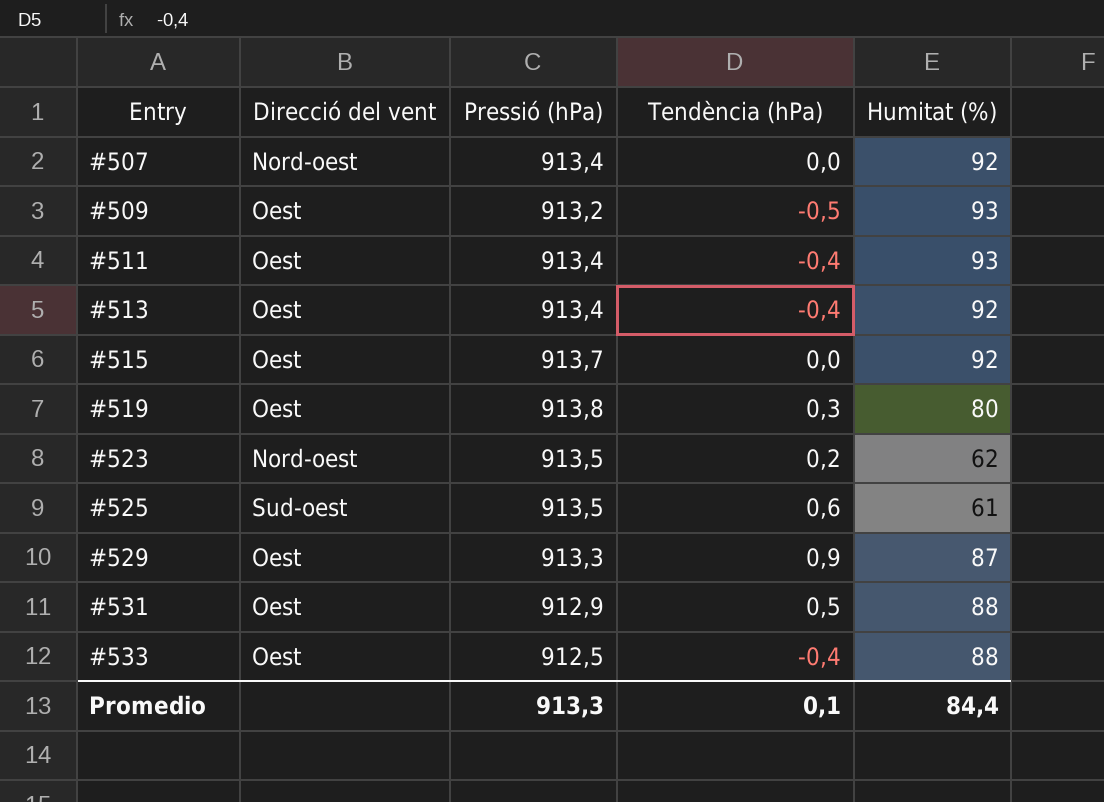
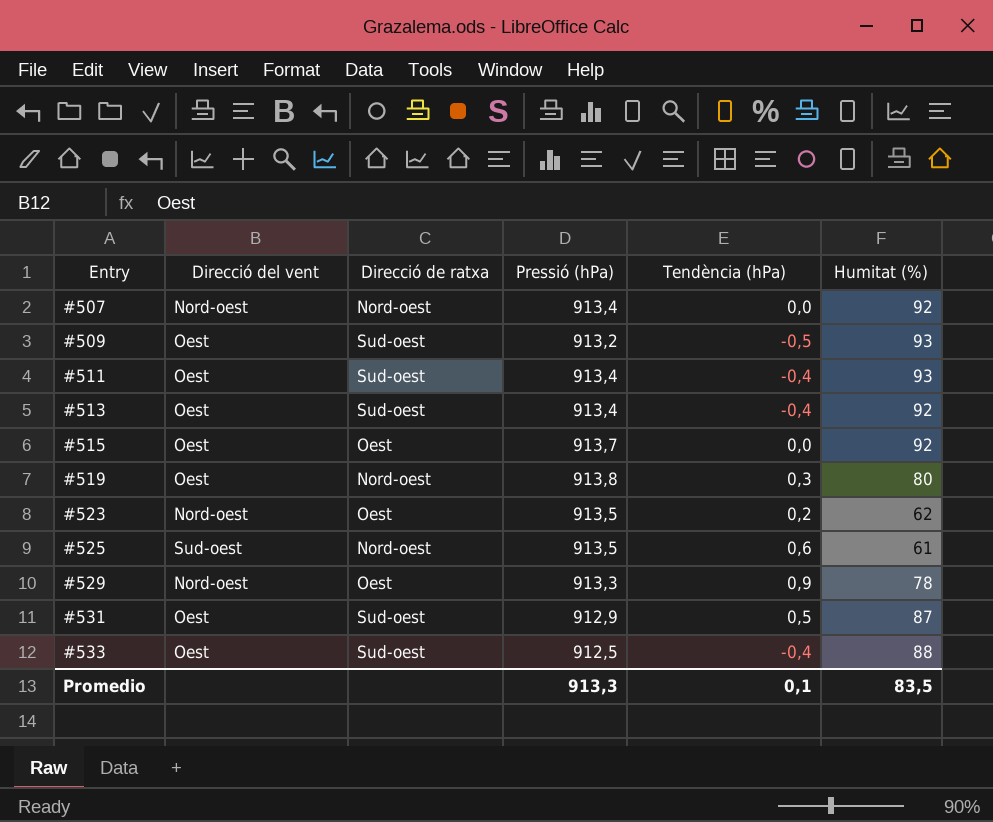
column Direcció de ratxa | position: none -> 3
#529 | Direcció del vent: Oest -> Nord-oest
#529 | Humitat (%): 87 -> 78
#531 | Humitat (%): 88 -> 87
Promedio | Humitat (%): 84,4 -> 83,5

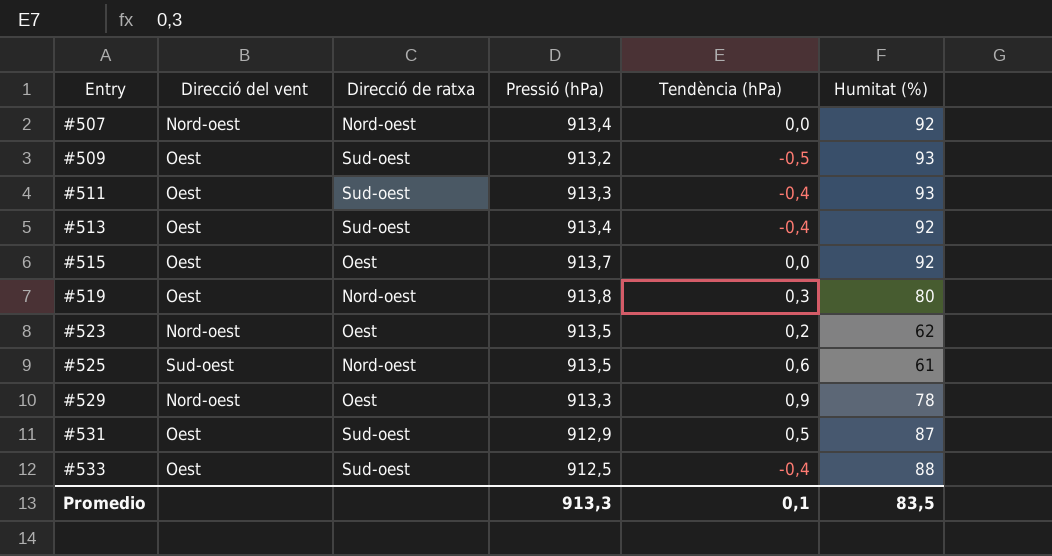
#511 | Pressió (hPa): 913,4 -> 913,3

